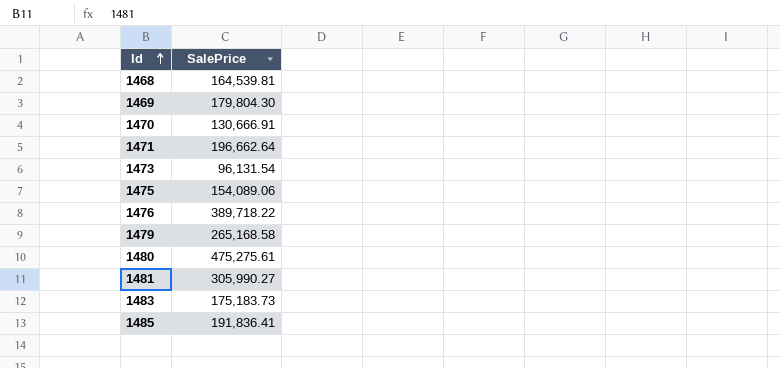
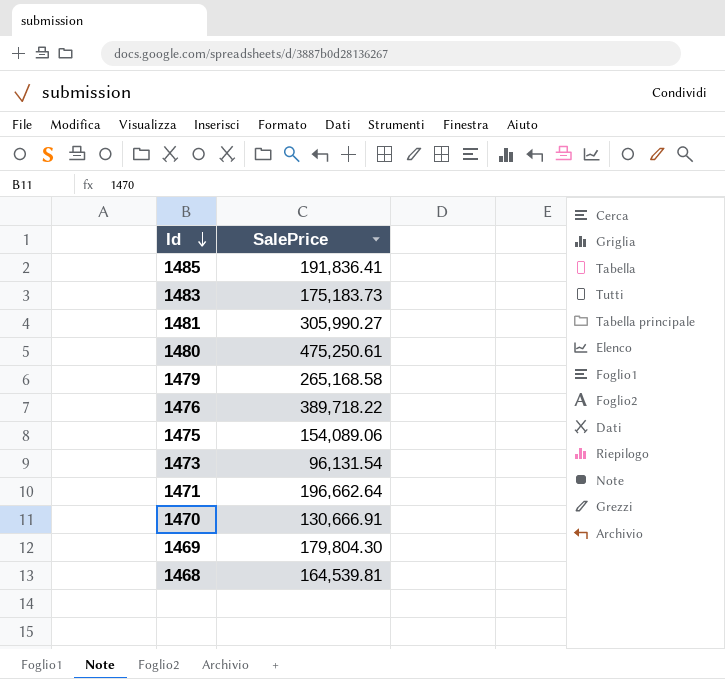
row order: Id ascending -> Id descending
1480 | SalePrice: 475,275.61 -> 475,250.61

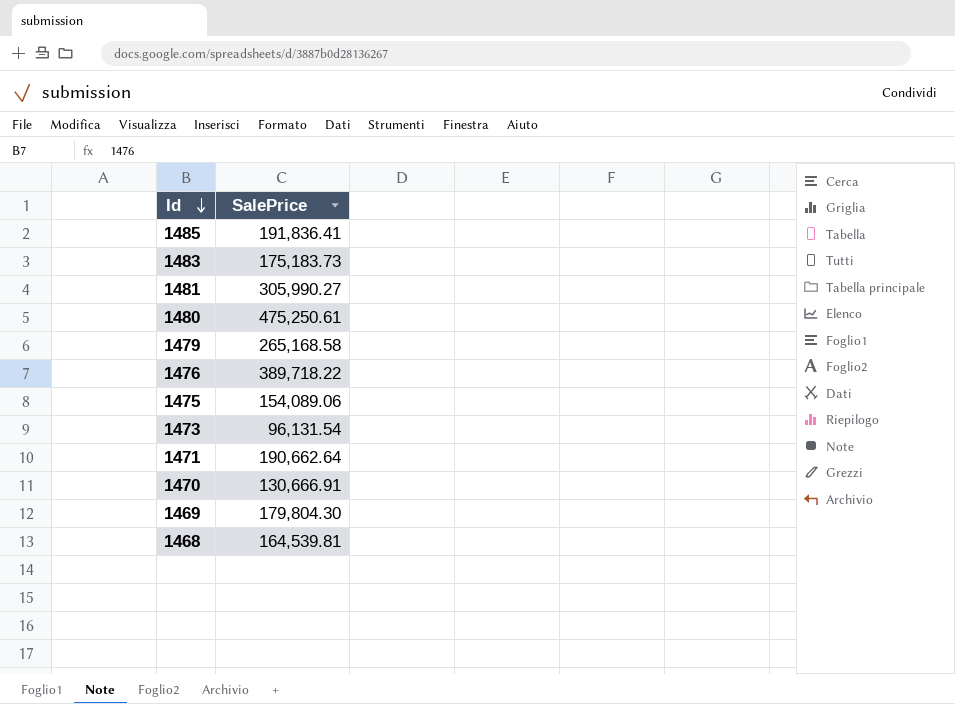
1471 | SalePrice: 196,662.64 -> 190,662.64

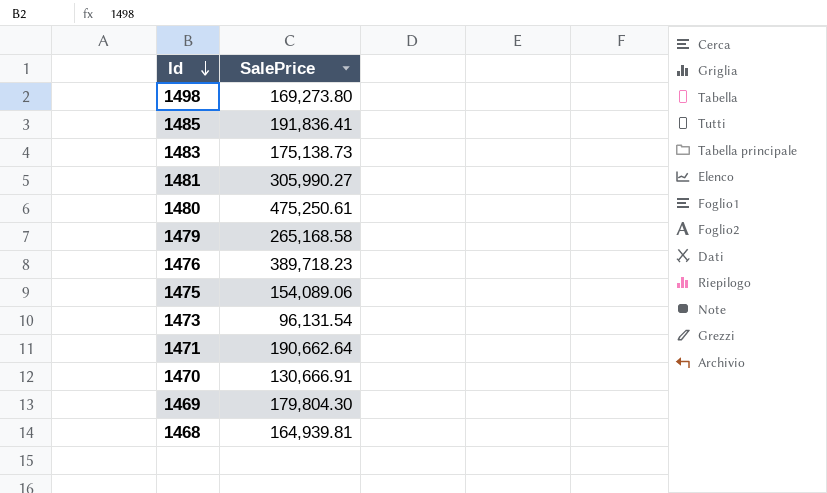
row 1498: none -> 169,273.80
1483 | SalePrice: 175,183.73 -> 175,138.73
1476 | SalePrice: 389,718.22 -> 389,718.23
1468 | SalePrice: 164,539.81 -> 164,939.81

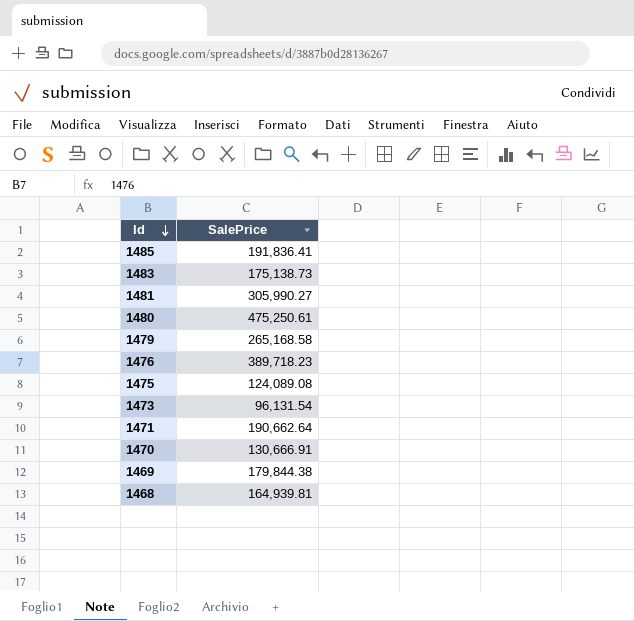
row 1498: 169,273.80 -> none
1475 | SalePrice: 154,089.06 -> 124,089.08
1469 | SalePrice: 179,804.30 -> 179,844.38

